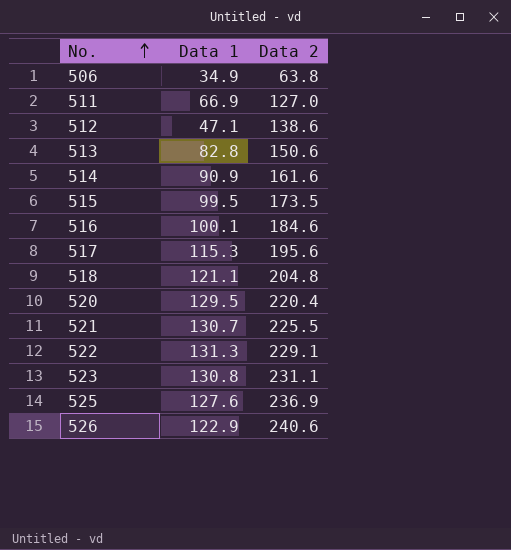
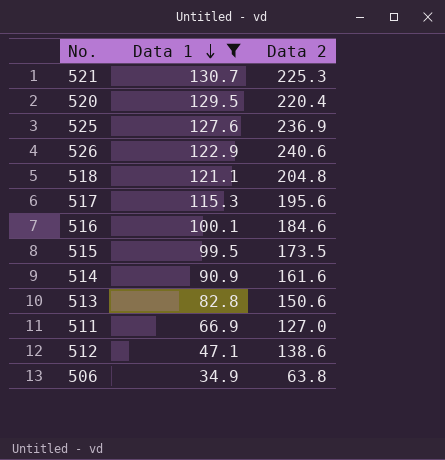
filter: none -> Data 1 <= 130.7
row order: No. ascending -> Data 1 descending
521 | Data 2: 225.5 -> 225.3

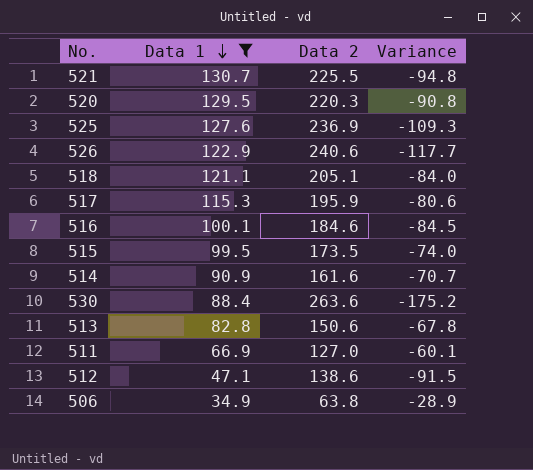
column Variance | formula: none -> [Data 1] - [Data 2]
521 | Data 2: 225.3 -> 225.5
520 | Data 2: 220.4 -> 220.3
518 | Data 2: 204.8 -> 205.1
517 | Data 2: 195.6 -> 195.9
row 530: none -> 88.4 | 263.6 | -175.2

